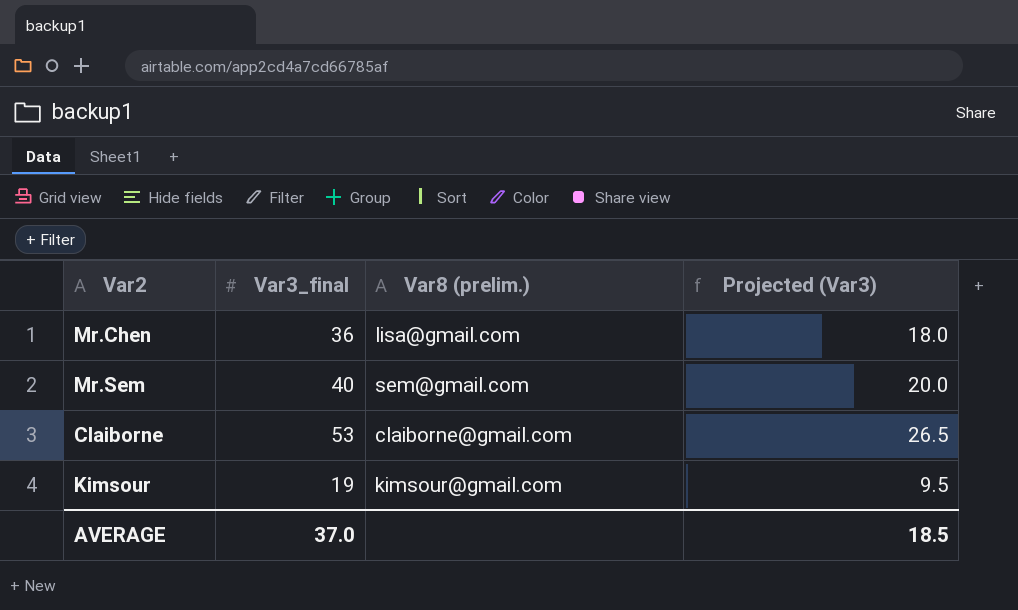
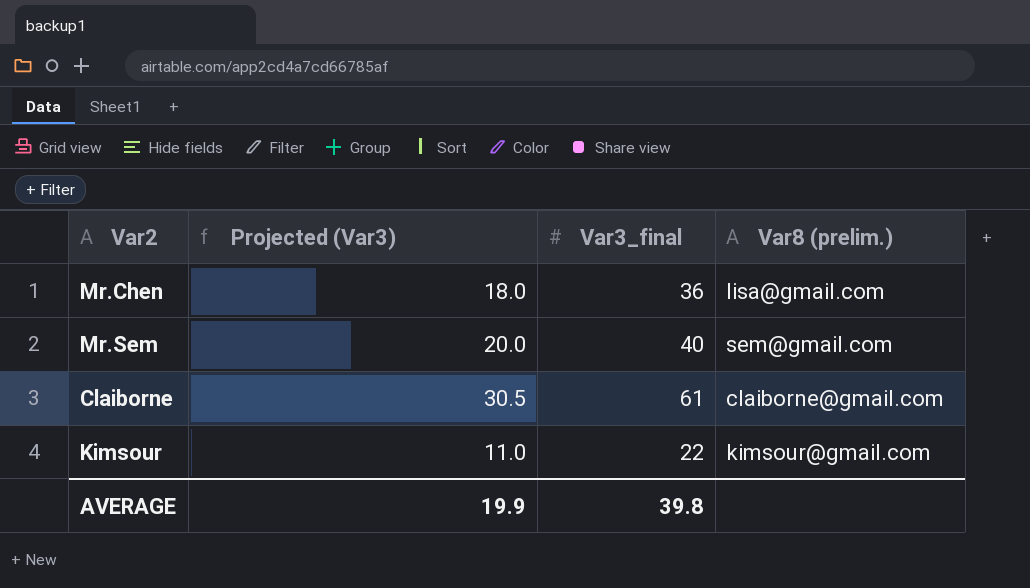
column Projected (Var3) | position: 4 -> 2
Claiborne | Projected (Var3): 26.5 -> 30.5
Claiborne | Var3_final: 53 -> 61
Kimsour | Projected (Var3): 9.5 -> 11.0
Kimsour | Var3_final: 19 -> 22
AVERAGE | Projected (Var3): 18.5 -> 19.9
AVERAGE | Var3_final: 37.0 -> 39.8

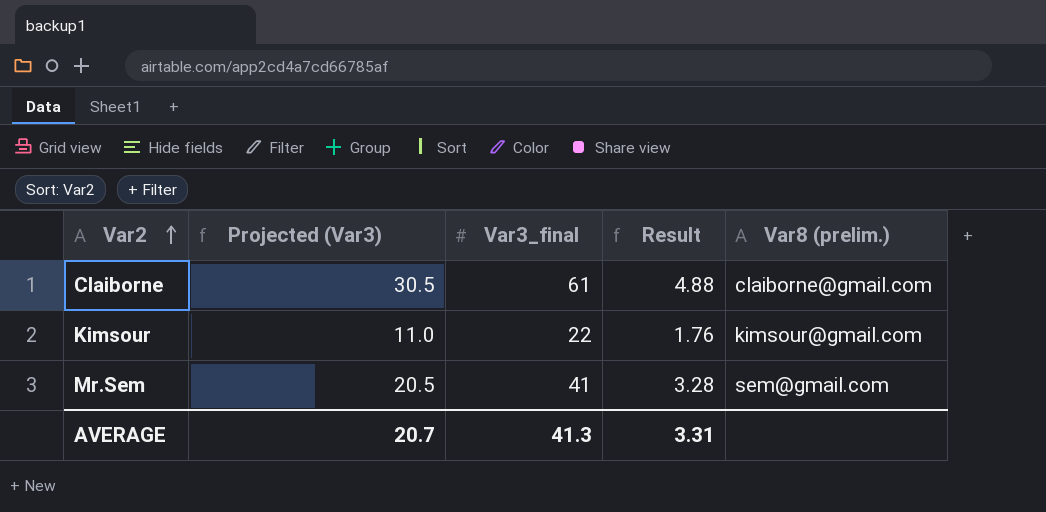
row order: none -> Var2 ascending
column Result | formula: none -> [Var3_final] * 0.08
row Mr.Chen: 18.0 | 36 | lisa@gmail.com -> none
Mr.Sem | Projected (Var3): 20.0 -> 20.5
Mr.Sem | Var3_final: 40 -> 41
AVERAGE | Projected (Var3): 19.9 -> 20.7
AVERAGE | Var3_final: 39.8 -> 41.3

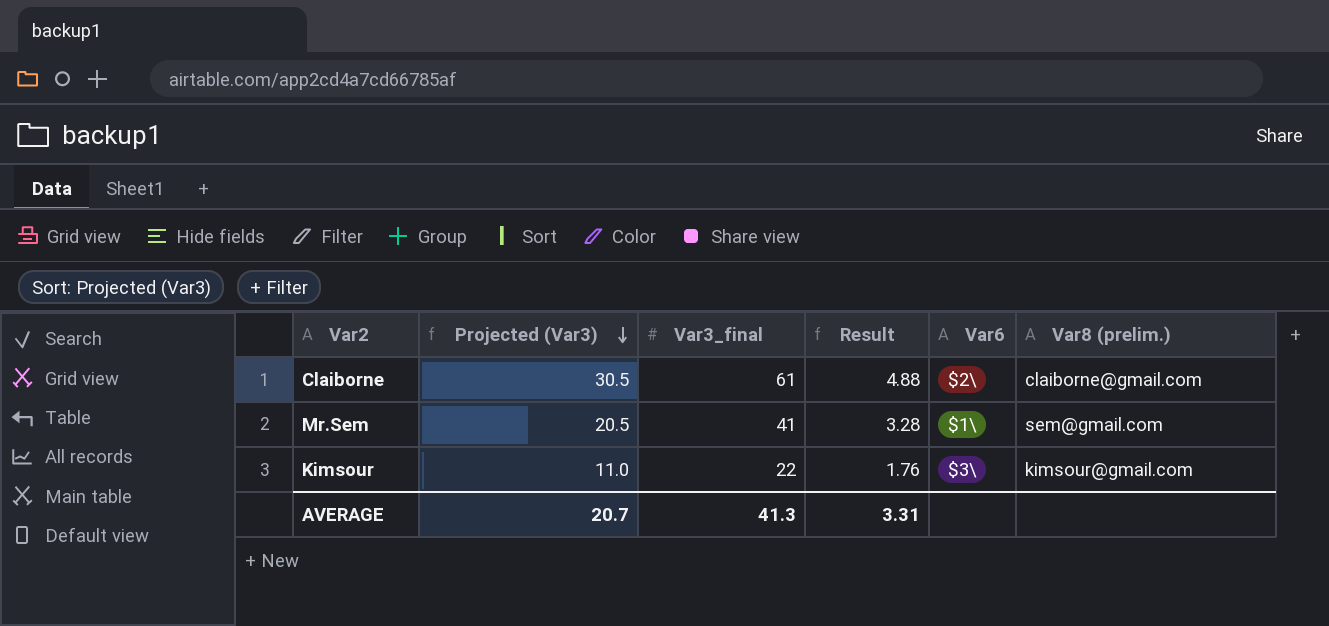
row order: Var2 ascending -> Projected (Var3) descending
column Var6 | position: none -> 5

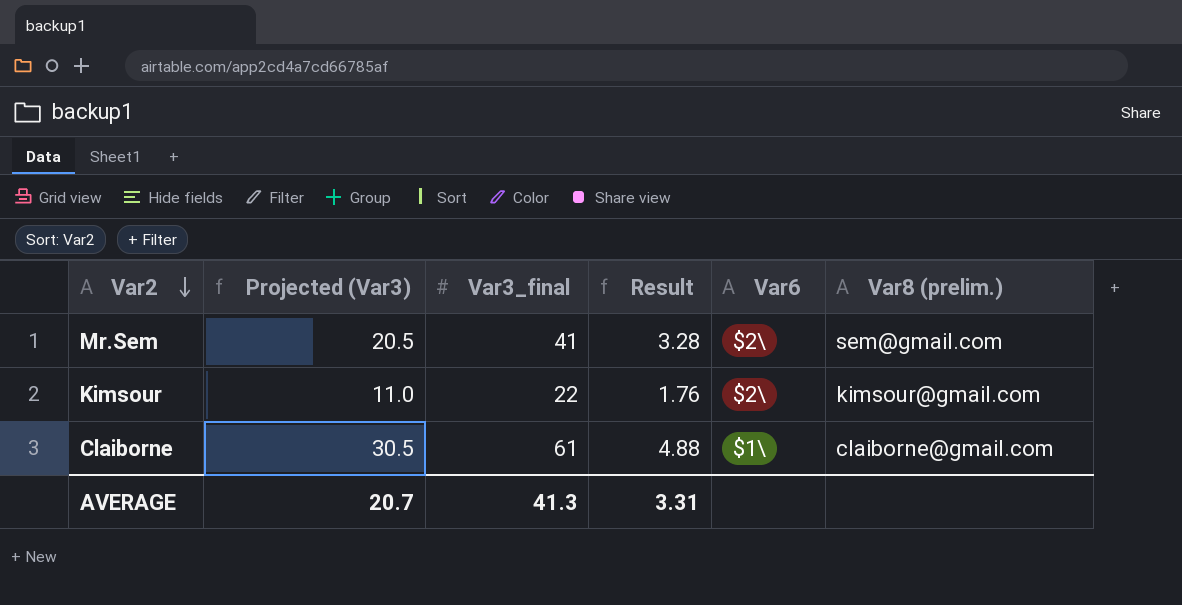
row order: Projected (Var3) descending -> Var2 descending
Mr.Sem | Var6: $1\ -> $2\
Kimsour | Var6: $3\ -> $2\
Claiborne | Var6: $2\ -> $1\

